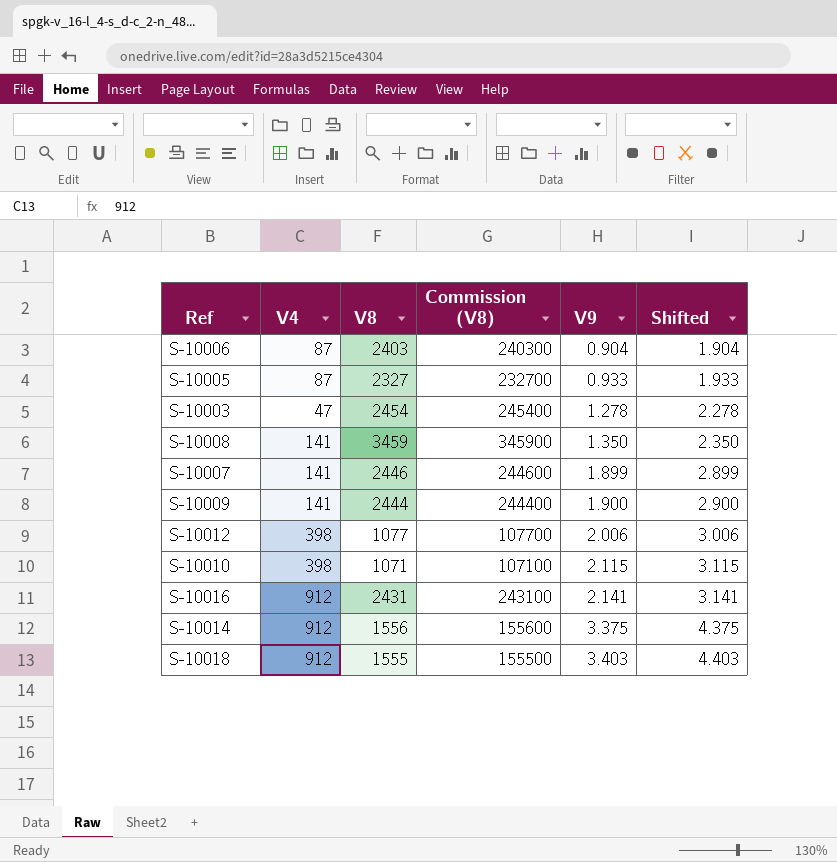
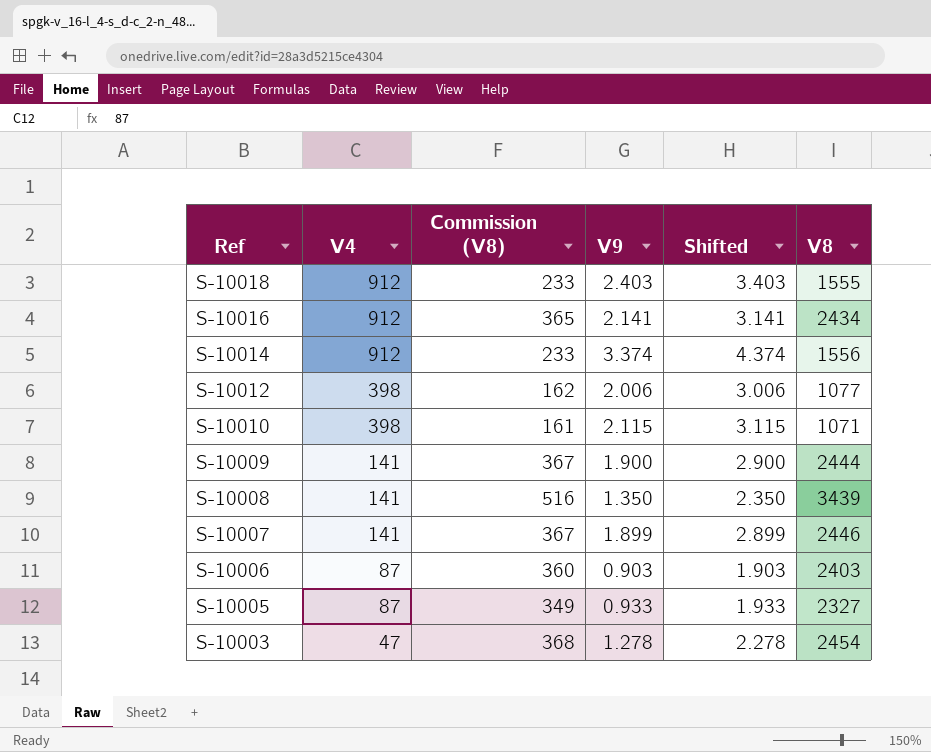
row order: V9 ascending -> Ref descending
column Commission (V8) | formula: [V8] * 100 -> [V8] * 0.15
column V8 | position: 3 -> 6
S-10018 | V9: 3.403 -> 2.403
S-10018 | Shifted: 4.403 -> 3.403
S-10016 | V8: 2431 -> 2434
S-10014 | V9: 3.375 -> 3.374
S-10014 | Shifted: 4.375 -> 4.374
S-10008 | V8: 3459 -> 3439
S-10006 | V9: 0.904 -> 0.903
S-10006 | Shifted: 1.904 -> 1.903

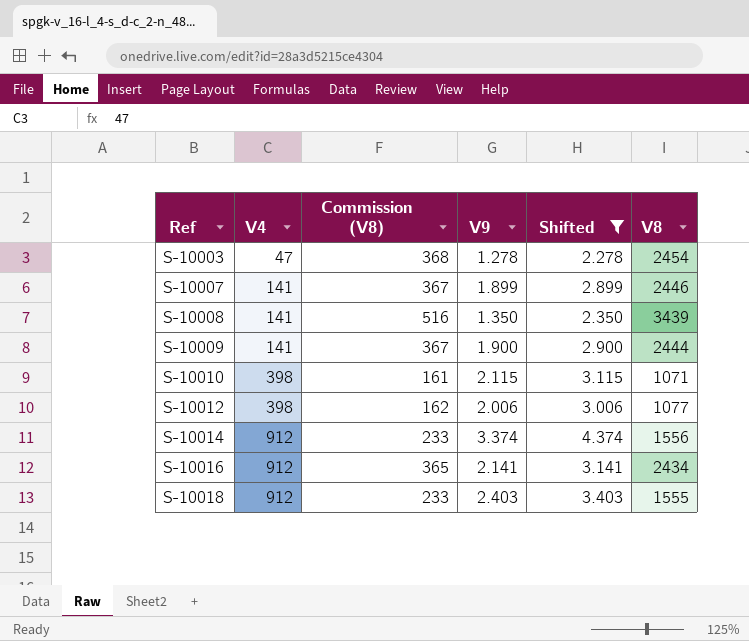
filter: none -> Shifted >= 2.278
row order: Ref descending -> Ref ascending

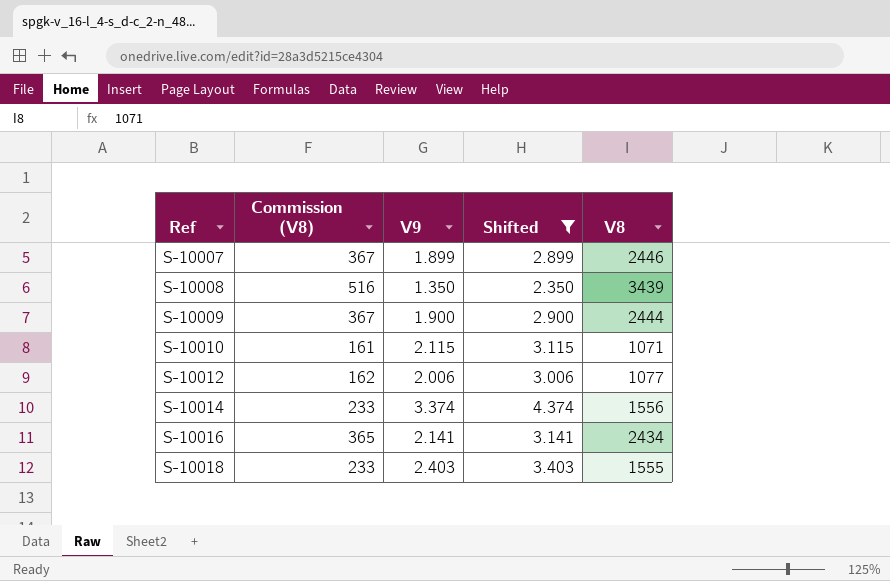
column V4 | position: 2 -> none
row S-10003: 47 | 368 | 1.278 | 2.278 | 2454 -> none

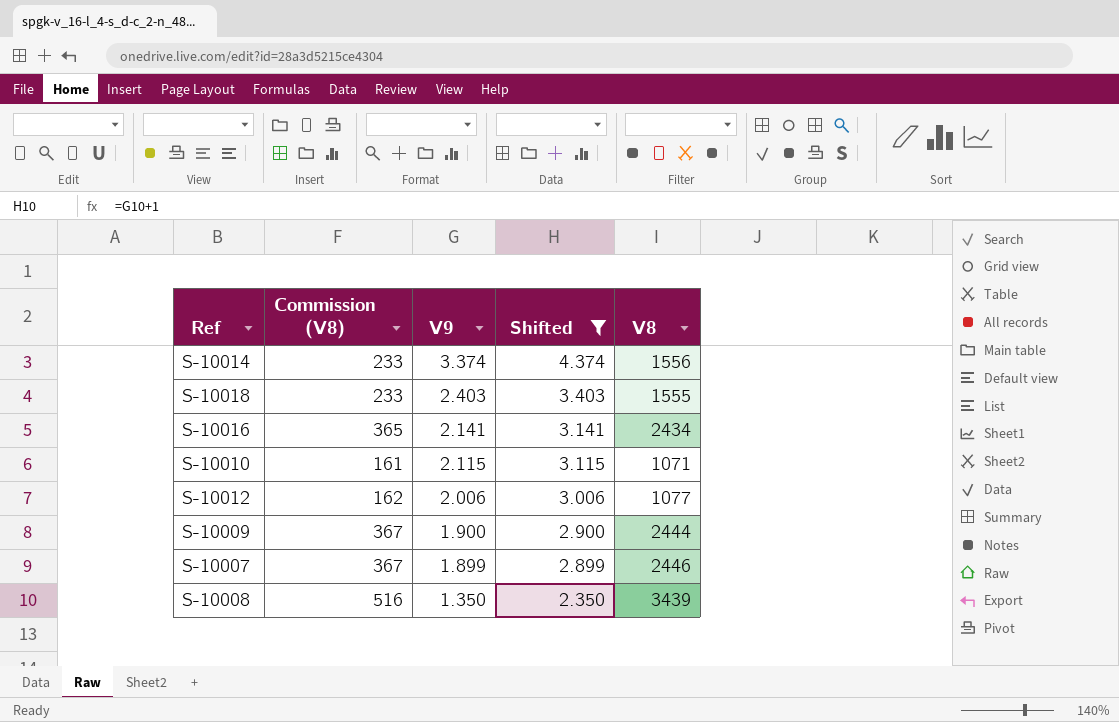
row order: Ref ascending -> V9 descending

